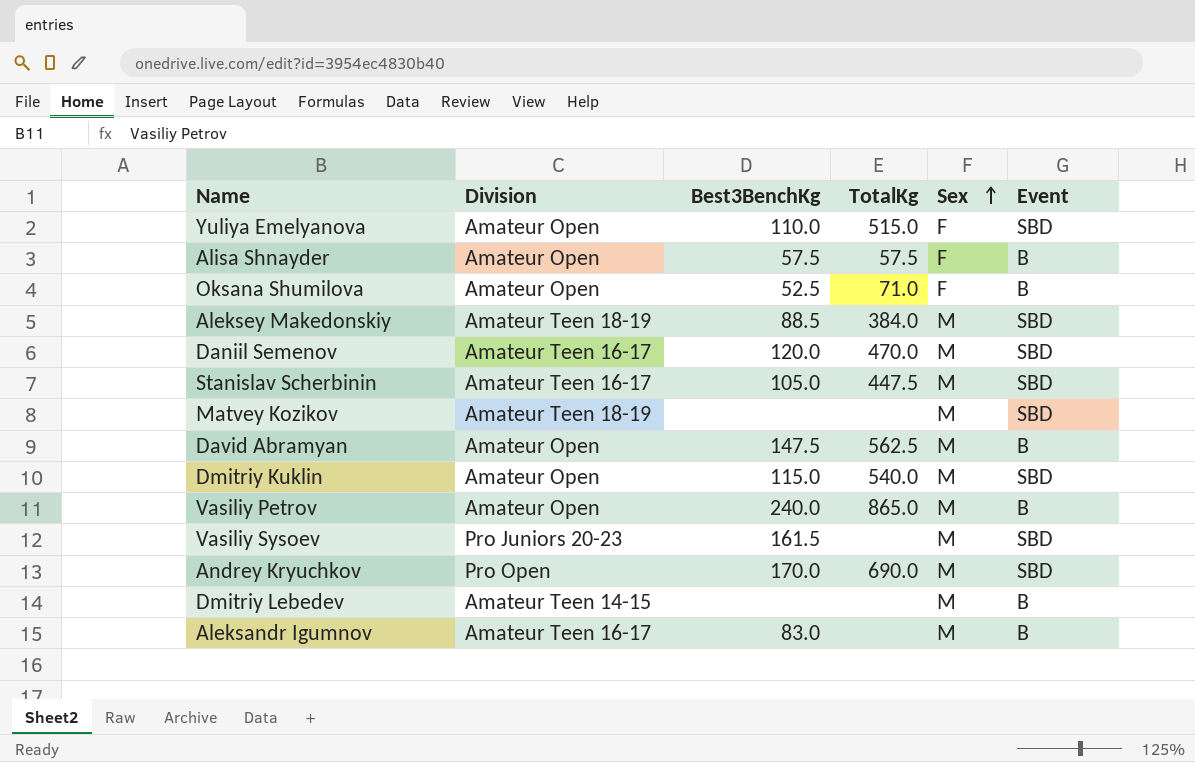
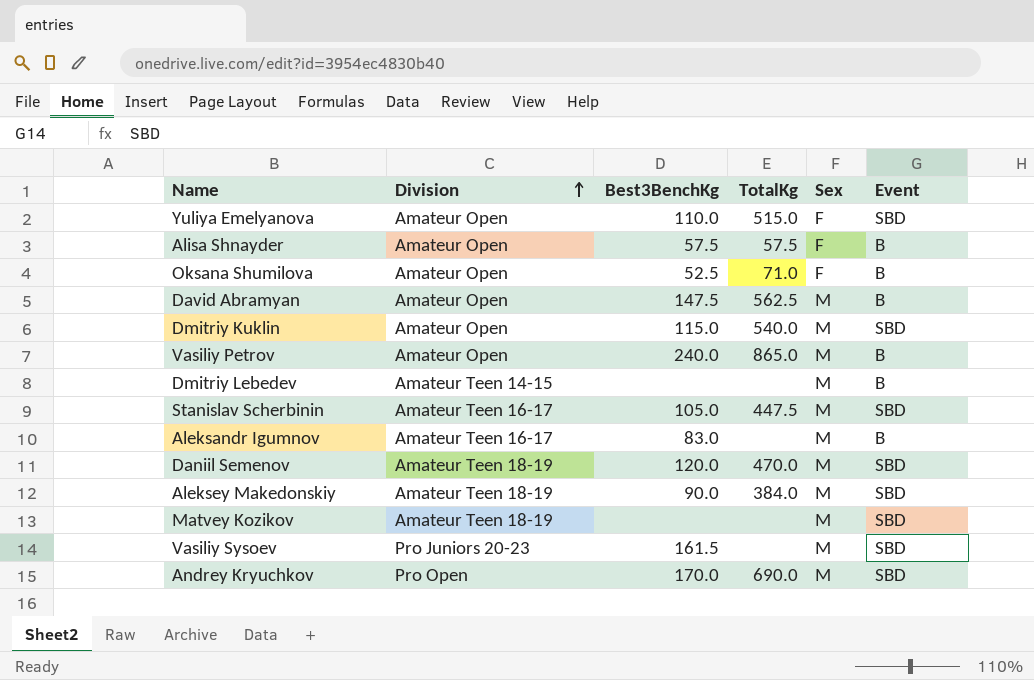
row order: Sex ascending -> Division ascending
Daniil Semenov | Division: Amateur Teen 16-17 -> Amateur Teen 18-19
Aleksey Makedonskiy | Best3BenchKg: 88.5 -> 90.0

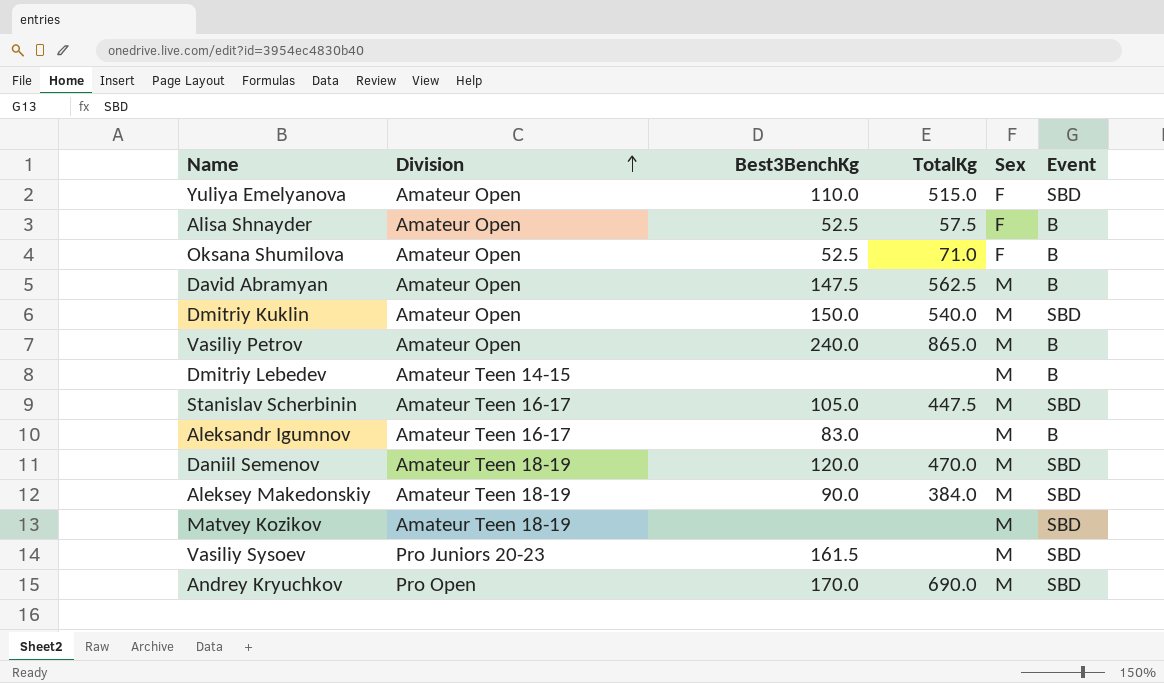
Alisa Shnayder | Best3BenchKg: 57.5 -> 52.5
Dmitriy Kuklin | Best3BenchKg: 115.0 -> 150.0

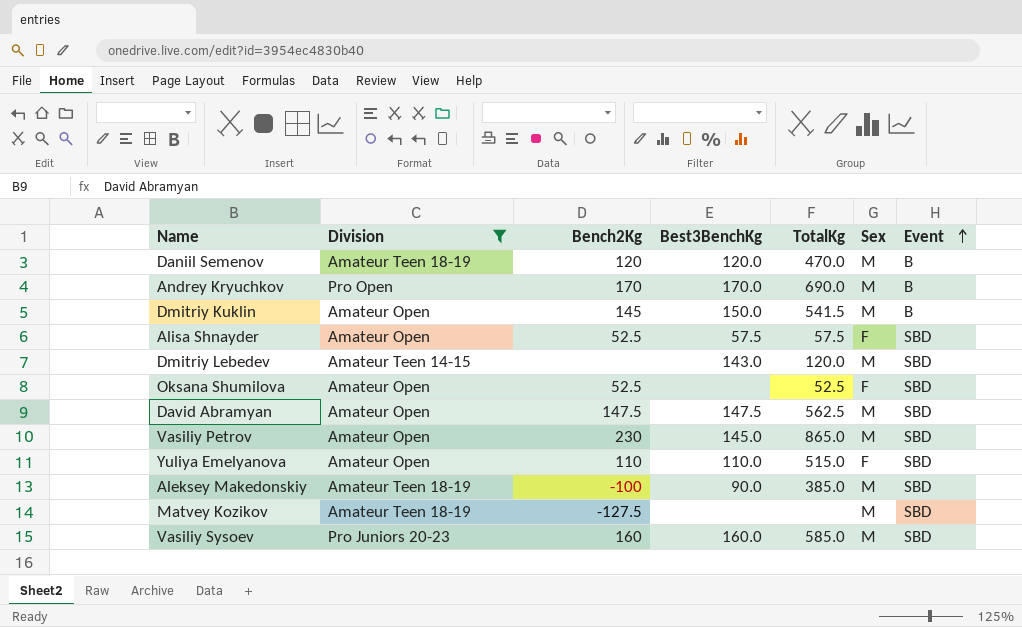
filter: none -> Division != Amateur Teen 16-17
row order: Division ascending -> Event ascending
column Bench2Kg | position: none -> 3
Daniil Semenov | Event: SBD -> B
Andrey Kryuchkov | Event: SBD -> B
Dmitriy Kuklin | TotalKg: 540.0 -> 541.5
Dmitriy Kuklin | Event: SBD -> B
Alisa Shnayder | Best3BenchKg: 52.5 -> 57.5
Alisa Shnayder | Event: B -> SBD
Dmitriy Lebedev | Best3BenchKg: none -> 143.0
Dmitriy Lebedev | TotalKg: none -> 120.0
Dmitriy Lebedev | Event: B -> SBD
Oksana Shumilova | Best3BenchKg: 52.5 -> none
Oksana Shumilova | TotalKg: 71.0 -> 52.5
Oksana Shumilova | Event: B -> SBD
David Abramyan | Event: B -> SBD
Vasiliy Petrov | Best3BenchKg: 240.0 -> 145.0
Vasiliy Petrov | Event: B -> SBD
Aleksey Makedonskiy | TotalKg: 384.0 -> 385.0
Vasiliy Sysoev | Best3BenchKg: 161.5 -> 160.0
Vasiliy Sysoev | TotalKg: none -> 585.0

